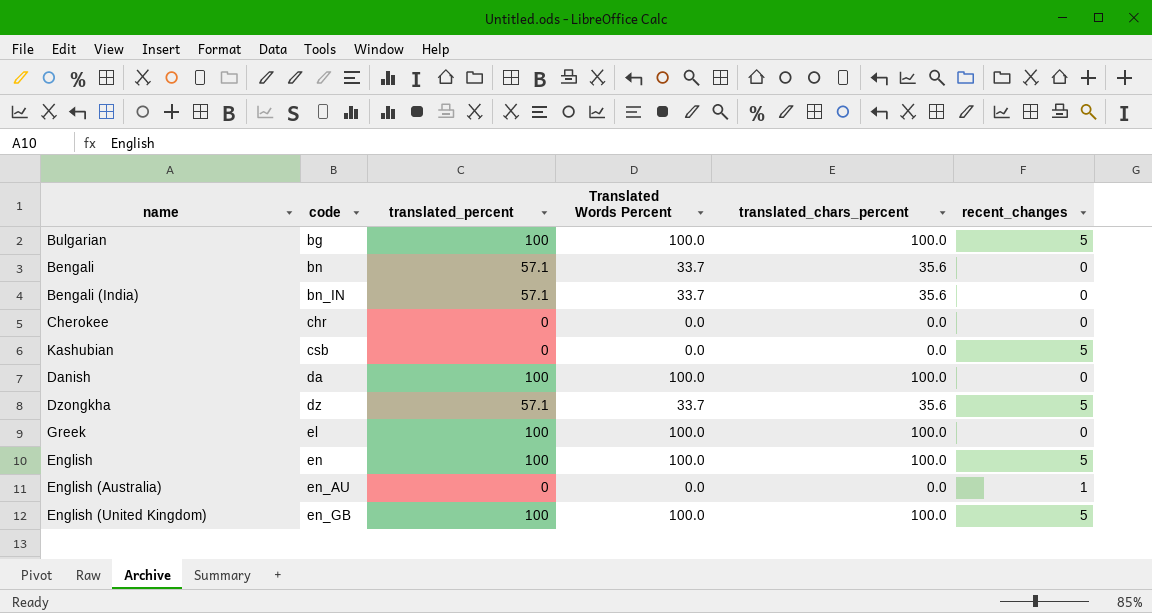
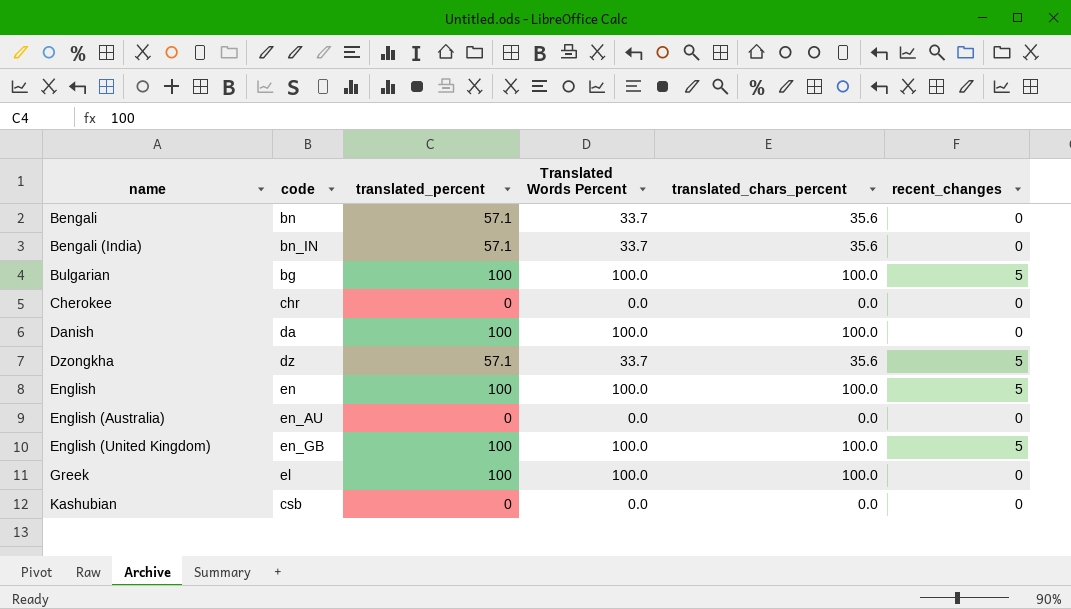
row order: code ascending -> name ascending
English (Australia) | recent_changes: 1 -> 0
Kashubian | recent_changes: 5 -> 0

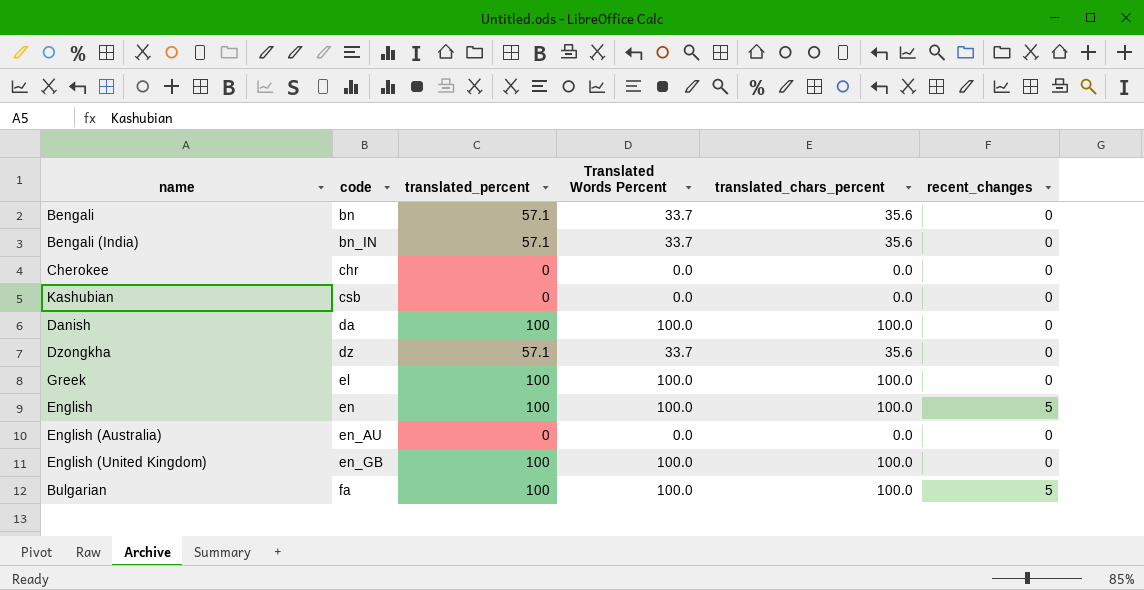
row order: name ascending -> code ascending
Dzongkha | recent_changes: 5 -> 0
English (United Kingdom) | recent_changes: 5 -> 0
Bulgarian | code: bg -> fa

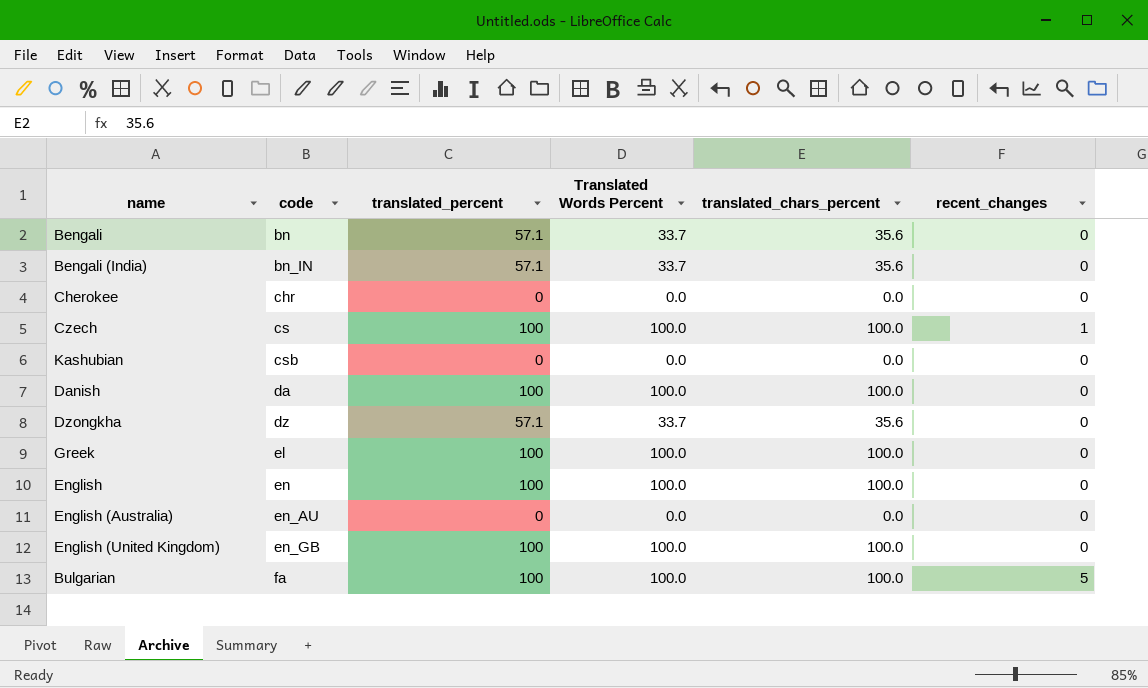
row Czech: none -> cs | 100 | 100.0 | 100.0 | 1
English | recent_changes: 5 -> 0

